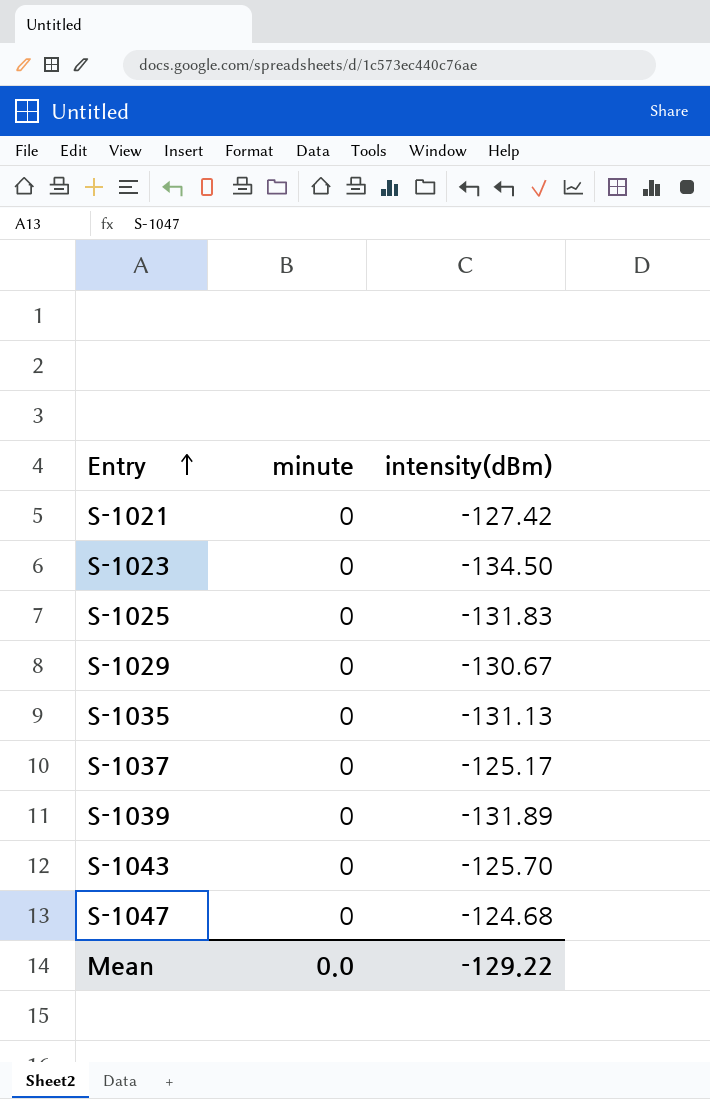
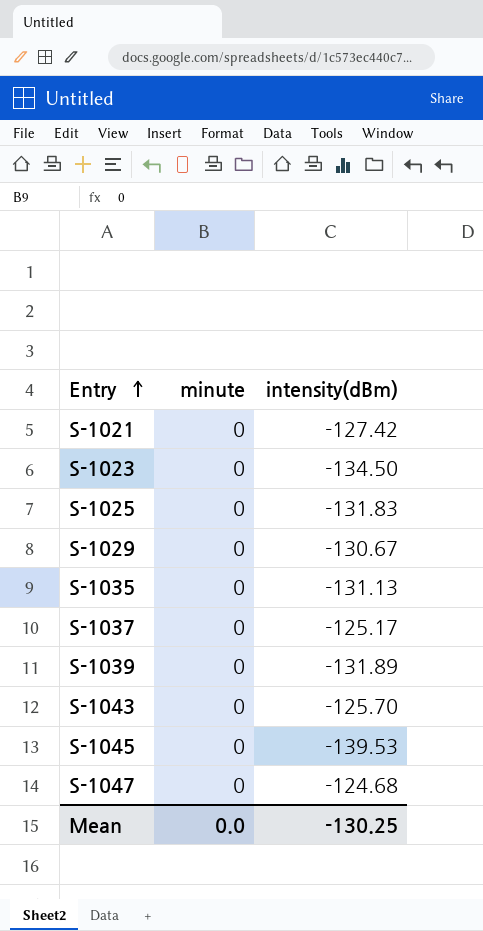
row S-1045: none -> 0 | -139.53
Mean | intensity(dBm): -129.22 -> -130.25

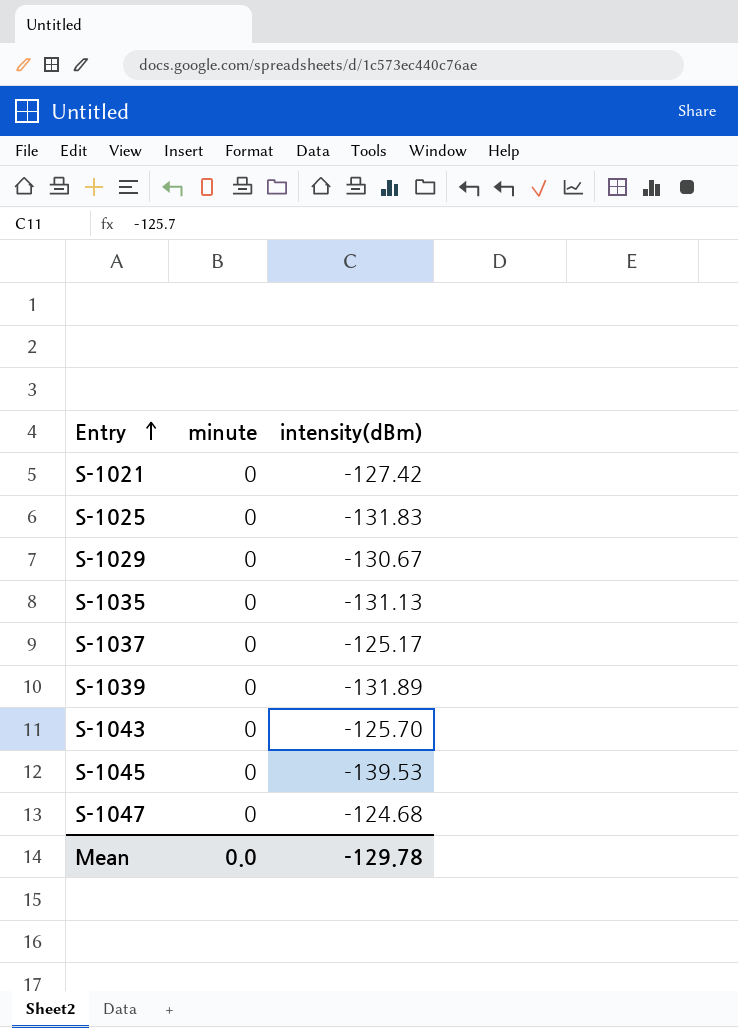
row S-1023: 0 | -134.50 -> none
Mean | intensity(dBm): -130.25 -> -129.78

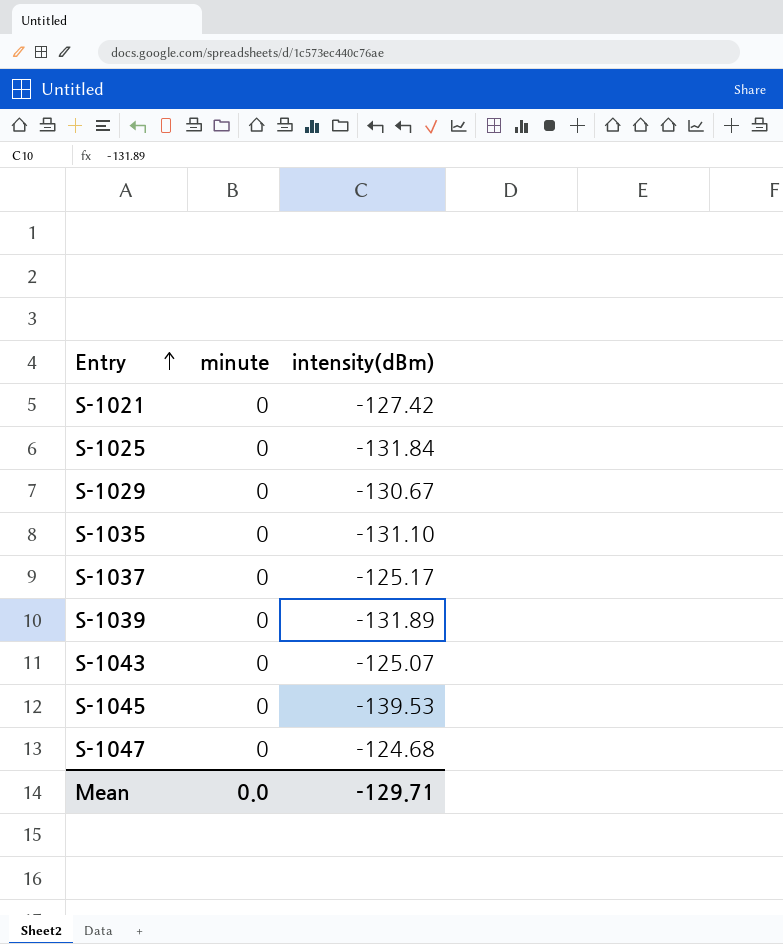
S-1025 | intensity(dBm): -131.83 -> -131.84
S-1035 | intensity(dBm): -131.13 -> -131.10
S-1043 | intensity(dBm): -125.70 -> -125.07
Mean | intensity(dBm): -129.78 -> -129.71

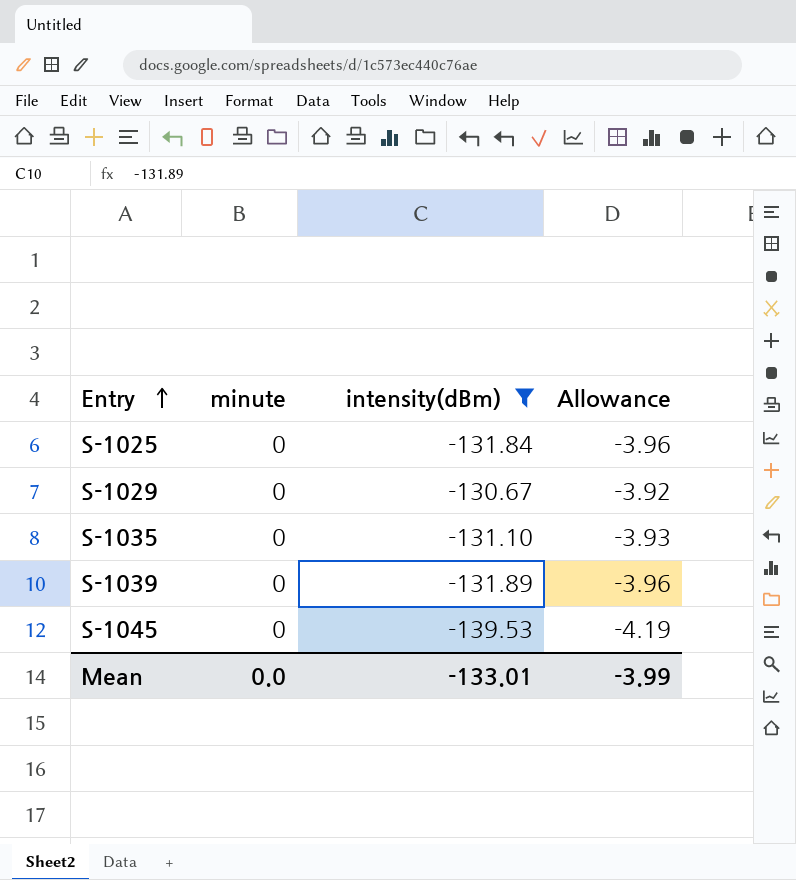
filter: none -> intensity(dBm) <= -130.67
column Allowance | formula: none -> [intensity(dBm)] * 0.03
Mean | intensity(dBm): -129.71 -> -133.01

